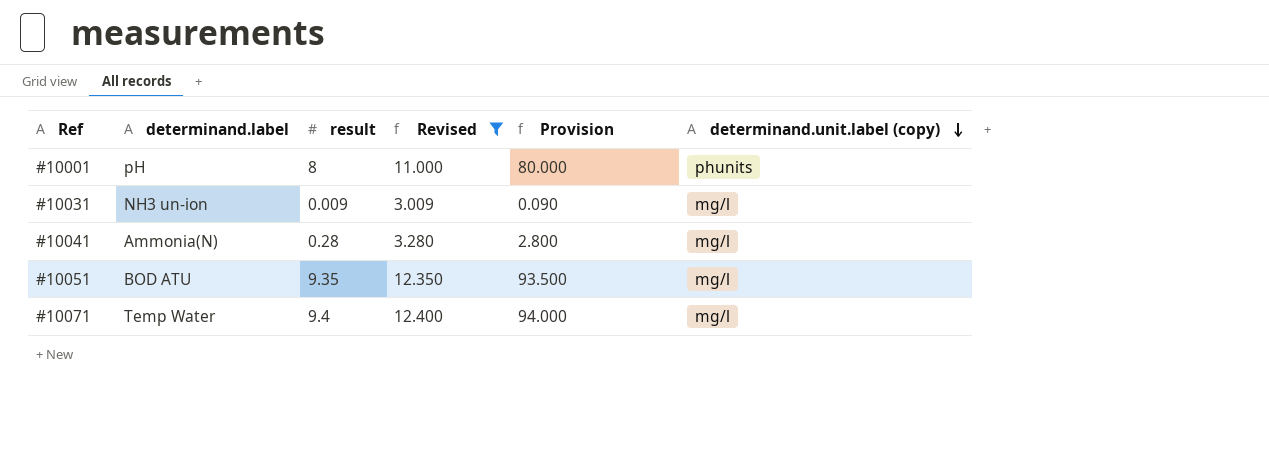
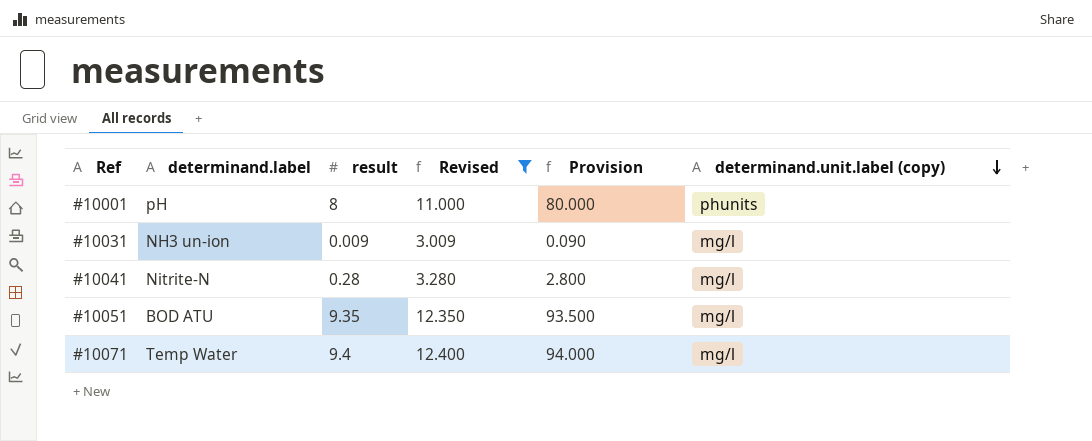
#10041 | determinand.label: Ammonia(N) -> Nitrite-N

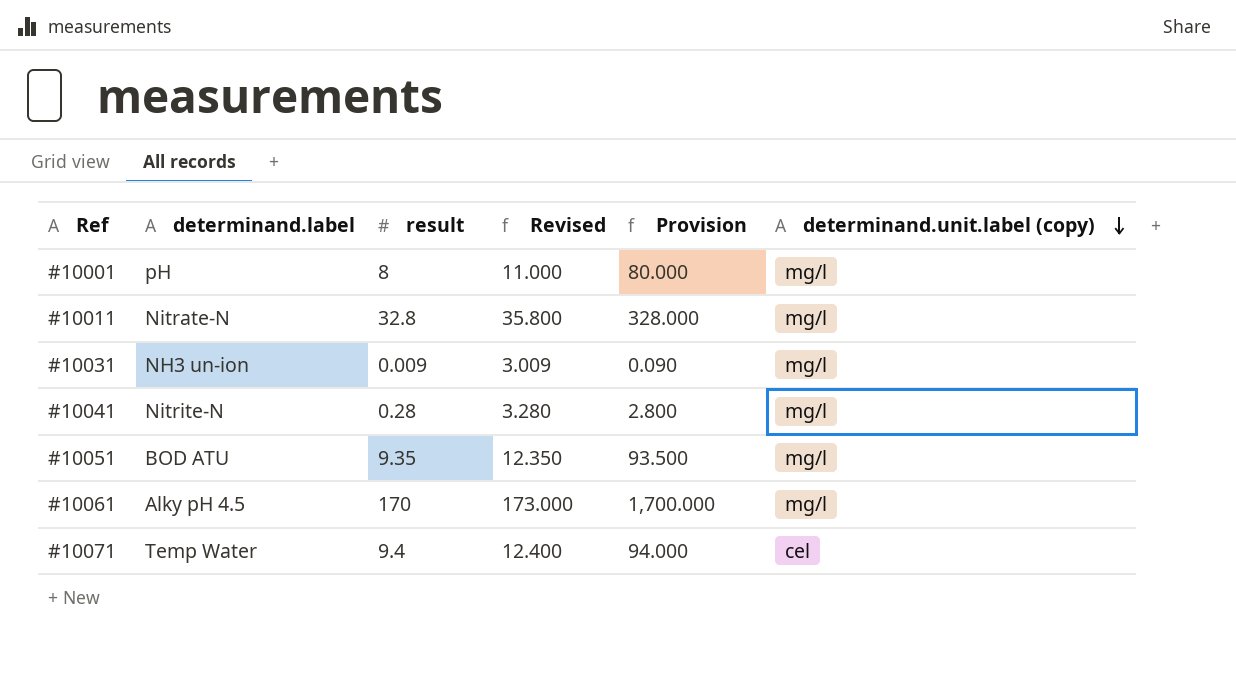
filter: Revised <= 12.400 -> none
#10001 | determinand.unit.label (copy): phunits -> mg/l
#10071 | determinand.unit.label (copy): mg/l -> cel

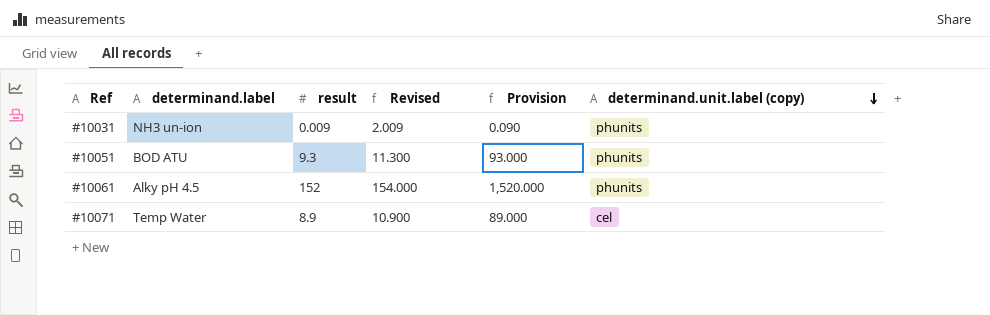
column Revised | formula: [result] + 3 -> [result] + 2
row #10001: pH | 8 | 11.000 | 80.000 | mg/l -> none
row #10011: Nitrate-N | 32.8 | 35.800 | 328.000 | mg/l -> none
row #10041: Nitrite-N | 0.28 | 3.280 | 2.800 | mg/l -> none
#10031 | determinand.unit.label (copy): mg/l -> phunits
#10051 | result: 9.35 -> 9.3
#10051 | Provision: 93.500 -> 93.000
#10051 | determinand.unit.label (copy): mg/l -> phunits
#10061 | result: 170 -> 152
#10061 | Provision: 1,700.000 -> 1,520.000
#10061 | determinand.unit.label (copy): mg/l -> phunits
#10071 | result: 9.4 -> 8.9
#10071 | Provision: 94.000 -> 89.000

